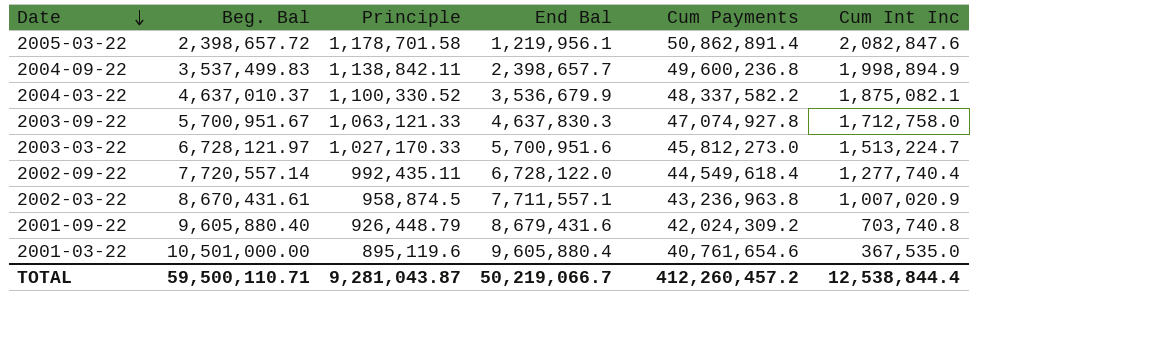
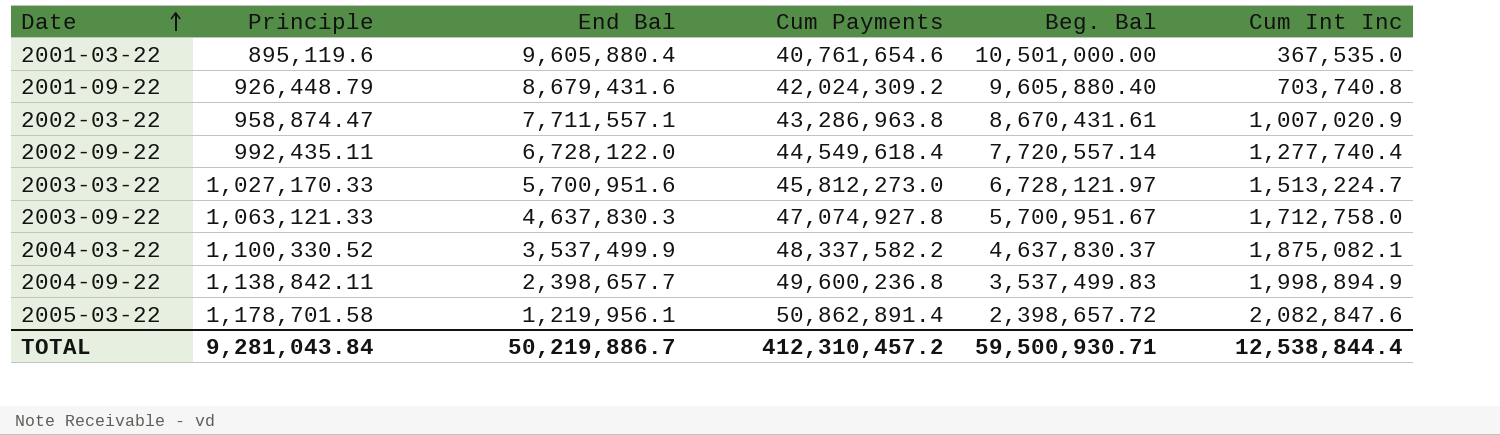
row order: Date descending -> Date ascending
column Beg. Bal | position: 2 -> 5
2002-03-22 | Principle: 958,874.5 -> 958,874.47
2002-03-22 | Cum Payments: 43,236,963.8 -> 43,286,963.8
2004-03-22 | End Bal: 3,536,679.9 -> 3,537,499.9
2004-03-22 | Beg. Bal: 4,637,010.37 -> 4,637,830.37
TOTAL | Principle: 9,281,043.87 -> 9,281,043.84
TOTAL | End Bal: 50,219,066.7 -> 50,219,886.7
TOTAL | Cum Payments: 412,260,457.2 -> 412,310,457.2
TOTAL | Beg. Bal: 59,500,110.71 -> 59,500,930.71

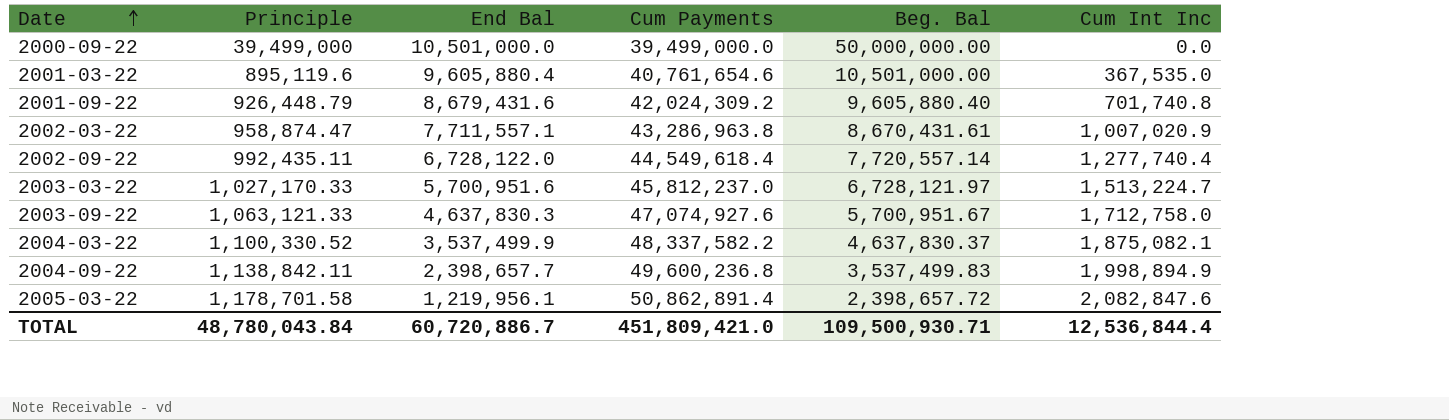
row 2000-09-22: none -> 39,499,000 | 10,501,000.0 | 39,499,000.0 | 50,000,000.00 | 0.0
2001-09-22 | Cum Int Inc: 703,740.8 -> 701,740.8
2003-03-22 | Cum Payments: 45,812,273.0 -> 45,812,237.0
2003-09-22 | Cum Payments: 47,074,927.8 -> 47,074,927.6
TOTAL | Principle: 9,281,043.84 -> 48,780,043.84
TOTAL | End Bal: 50,219,886.7 -> 60,720,886.7
TOTAL | Cum Payments: 412,310,457.2 -> 451,809,421.0
TOTAL | Beg. Bal: 59,500,930.71 -> 109,500,930.71
TOTAL | Cum Int Inc: 12,538,844.4 -> 12,536,844.4

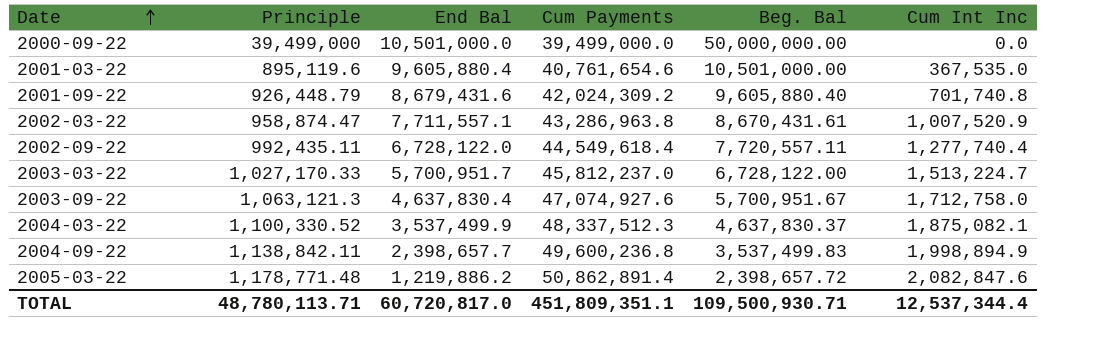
2002-03-22 | Cum Int Inc: 1,007,020.9 -> 1,007,520.9
2002-09-22 | Beg. Bal: 7,720,557.14 -> 7,720,557.11
2003-03-22 | End Bal: 5,700,951.6 -> 5,700,951.7
2003-03-22 | Beg. Bal: 6,728,121.97 -> 6,728,122.00
2003-09-22 | Principle: 1,063,121.33 -> 1,063,121.3
2003-09-22 | End Bal: 4,637,830.3 -> 4,637,830.4
2004-03-22 | Cum Payments: 48,337,582.2 -> 48,337,512.3
2005-03-22 | Principle: 1,178,701.58 -> 1,178,771.48
2005-03-22 | End Bal: 1,219,956.1 -> 1,219,886.2
TOTAL | Principle: 48,780,043.84 -> 48,780,113.71
TOTAL | End Bal: 60,720,886.7 -> 60,720,817.0
TOTAL | Cum Payments: 451,809,421.0 -> 451,809,351.1
TOTAL | Cum Int Inc: 12,536,844.4 -> 12,537,344.4

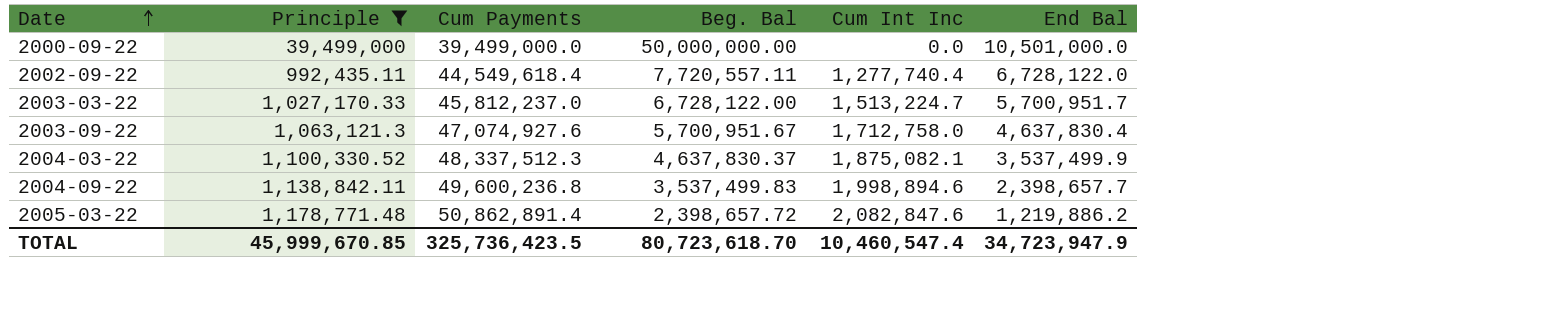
filter: none -> Principle >= 992,435.11
column End Bal | position: 3 -> 6
2004-09-22 | Cum Int Inc: 1,998,894.9 -> 1,998,894.6
TOTAL | Principle: 48,780,113.71 -> 45,999,670.85
TOTAL | Cum Payments: 451,809,351.1 -> 325,736,423.5
TOTAL | Beg. Bal: 109,500,930.71 -> 80,723,618.70
TOTAL | Cum Int Inc: 12,537,344.4 -> 10,460,547.4
TOTAL | End Bal: 60,720,817.0 -> 34,723,947.9

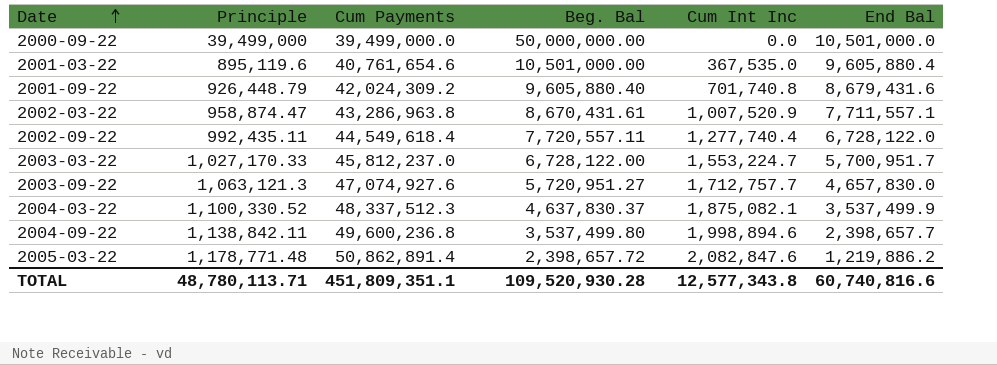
filter: Principle >= 992,435.11 -> none
2003-03-22 | Cum Int Inc: 1,513,224.7 -> 1,553,224.7
2003-09-22 | Beg. Bal: 5,700,951.67 -> 5,720,951.27
2003-09-22 | Cum Int Inc: 1,712,758.0 -> 1,712,757.7
2003-09-22 | End Bal: 4,637,830.4 -> 4,657,830.0
2004-09-22 | Beg. Bal: 3,537,499.83 -> 3,537,499.80
TOTAL | Principle: 45,999,670.85 -> 48,780,113.71
TOTAL | Cum Payments: 325,736,423.5 -> 451,809,351.1
TOTAL | Beg. Bal: 80,723,618.70 -> 109,520,930.28
TOTAL | Cum Int Inc: 10,460,547.4 -> 12,577,343.8
TOTAL | End Bal: 34,723,947.9 -> 60,740,816.6

